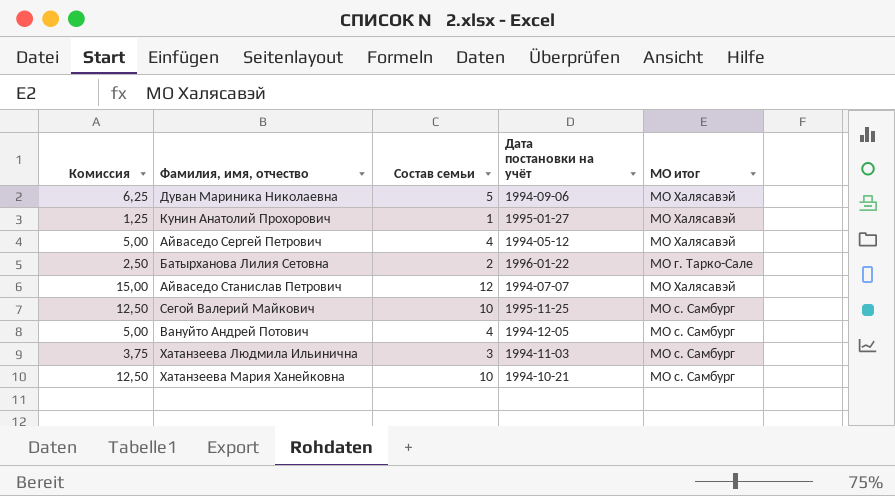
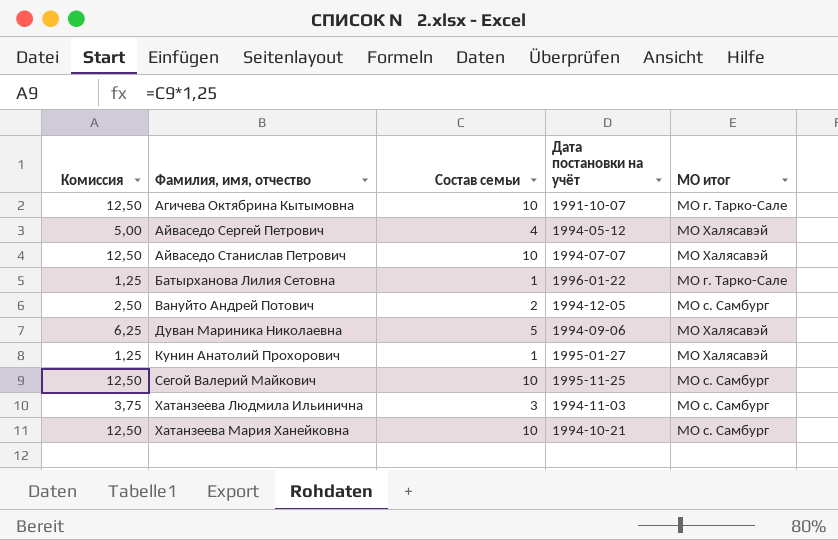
row order: none -> Фамилия, имя, отчество ascending
row Агичева Октябрина Кытымовна: none -> 12,50 | 10 | 1991-10-07 | МО г. Тарко-Сале
Айваседо Станислав Петрович | Комиссия: 15,00 -> 12,50
Айваседо Станислав Петрович | Состав семьи: 12 -> 10
Батырханова Лилия Сетовна | Комиссия: 2,50 -> 1,25
Батырханова Лилия Сетовна | Состав семьи: 2 -> 1
Вануйто Андрей Потович | Комиссия: 5,00 -> 2,50
Вануйто Андрей Потович | Состав семьи: 4 -> 2

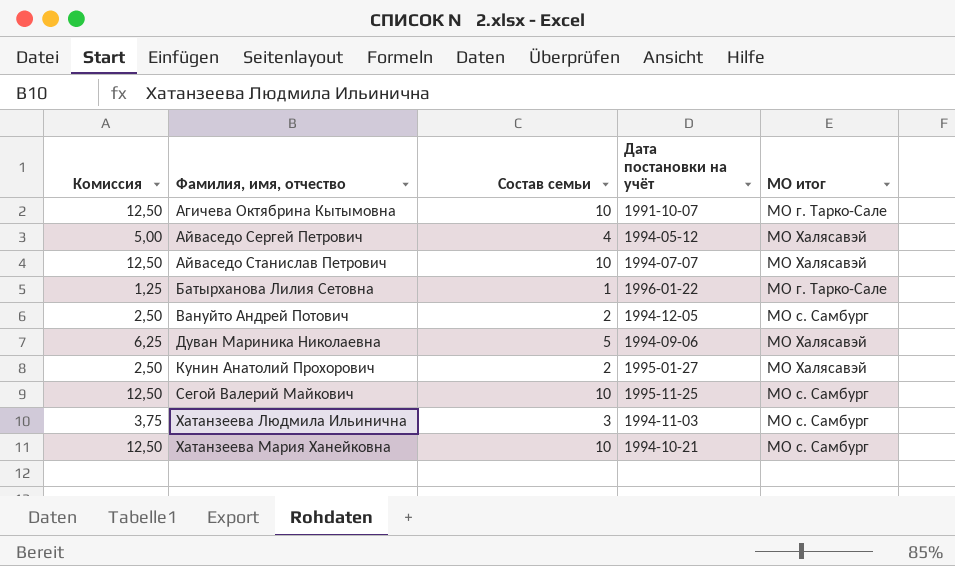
Кунин Анатолий Прохорович | Комиссия: 1,25 -> 2,50
Кунин Анатолий Прохорович | Состав семьи: 1 -> 2

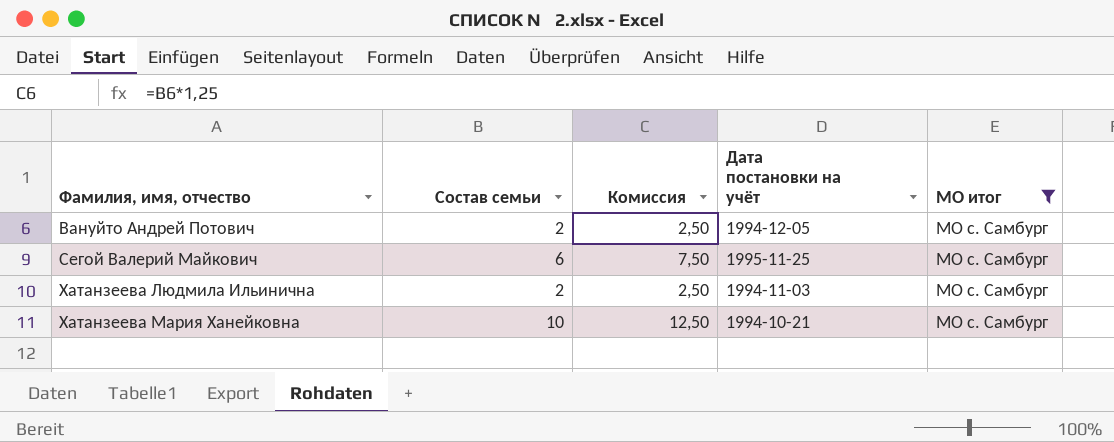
filter: none -> МО итог = МО с. Самбург
column Комиссия | position: 1 -> 3
Сегой Валерий Майкович | Состав семьи: 10 -> 6
Сегой Валерий Майкович | Комиссия: 12,50 -> 7,50
Хатанзеева Людмила Ильинична | Состав семьи: 3 -> 2
Хатанзеева Людмила Ильинична | Комиссия: 3,75 -> 2,50

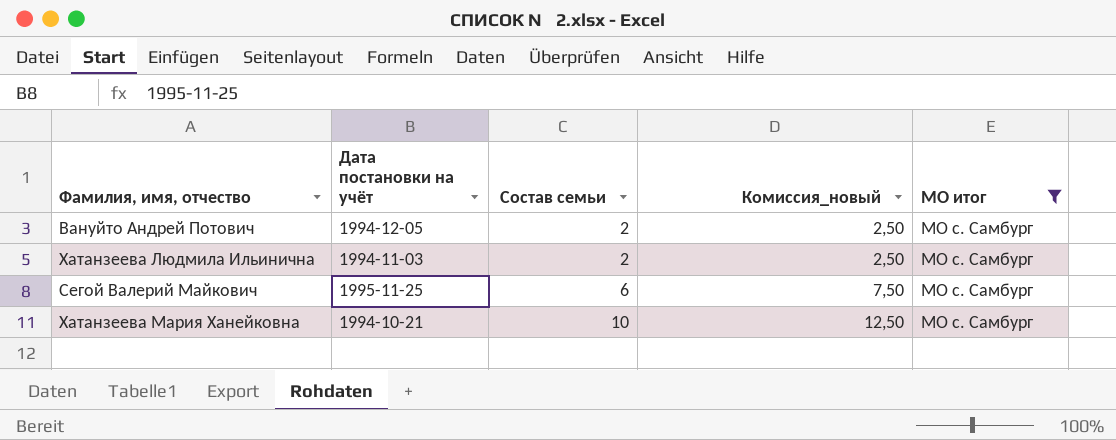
row order: Фамилия, имя, отчество ascending -> Состав семьи ascending
column Дата постановки на учёт | position: 4 -> 2
column name: Комиссия -> Комиссия_новый

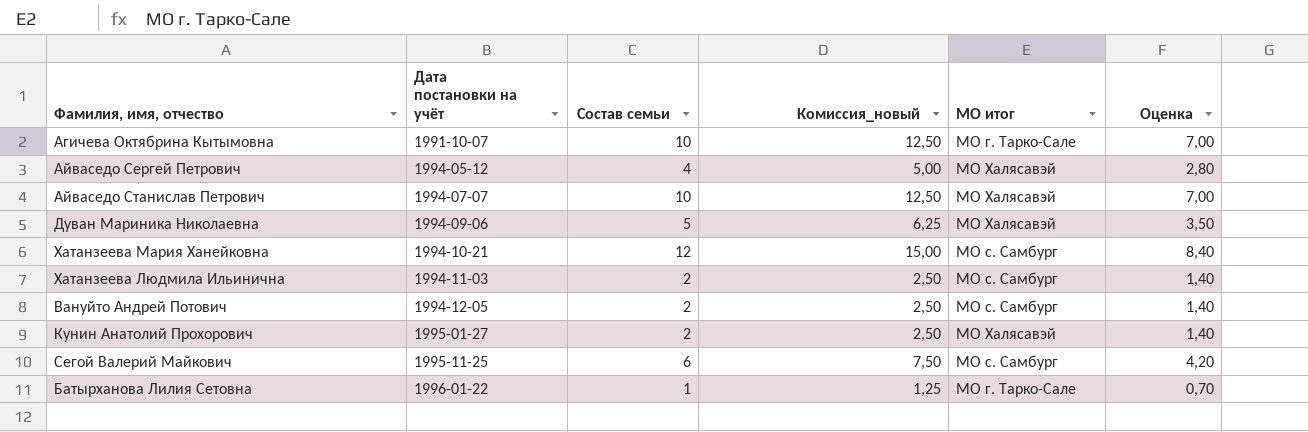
filter: МО итог = МО с. Самбург -> none
row order: Состав семьи ascending -> Дата постановки на учёт ascending
column Оценка | formula: none -> [Состав семьи] * 0,7
Хатанзеева Мария Ханейковна | Состав семьи: 10 -> 12
Хатанзеева Мария Ханейковна | Комиссия_новый: 12,50 -> 15,00

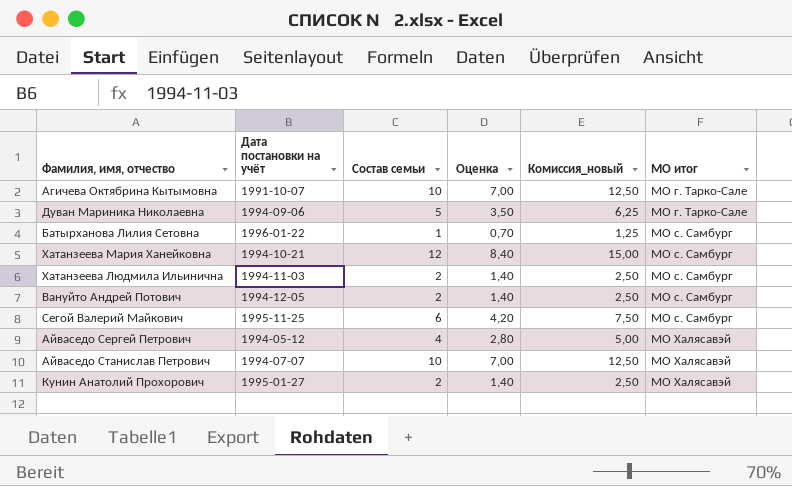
row order: Дата постановки на учёт ascending -> МО итог ascending
column Оценка | position: 6 -> 4
Дуван Мариника Николаевна | МО итог: МО Халясавэй -> МО г. Тарко-Сале
Батырханова Лилия Сетовна | МО итог: МО г. Тарко-Сале -> МО с. Самбург

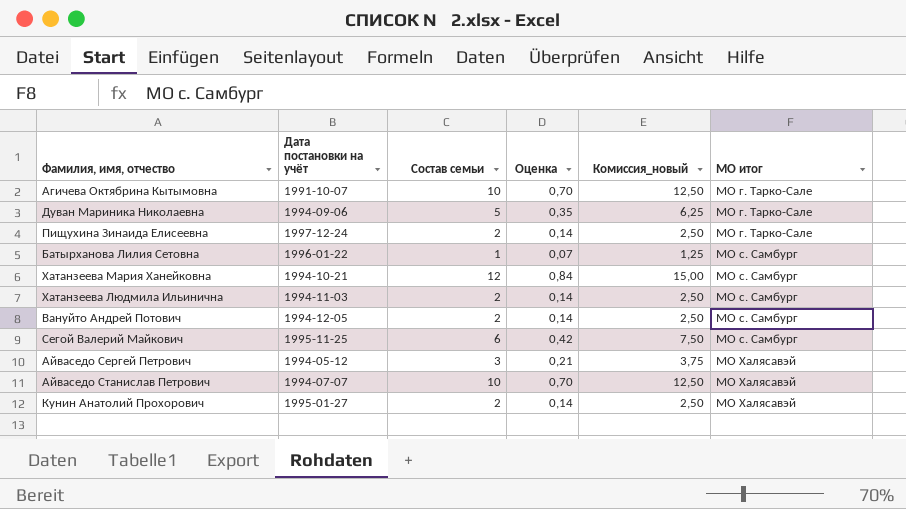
column Оценка | formula: [Состав семьи] * 0,7 -> [Состав семьи] * 0,07
row Пищухина Зинаида Елисеевна: none -> 1997-12-24 | 2 | 0,14 | 2,50 | МО г. Тарко-Сале
Айваседо Сергей Петрович | Состав семьи: 4 -> 3
Айваседо Сергей Петрович | Комиссия_новый: 5,00 -> 3,75

